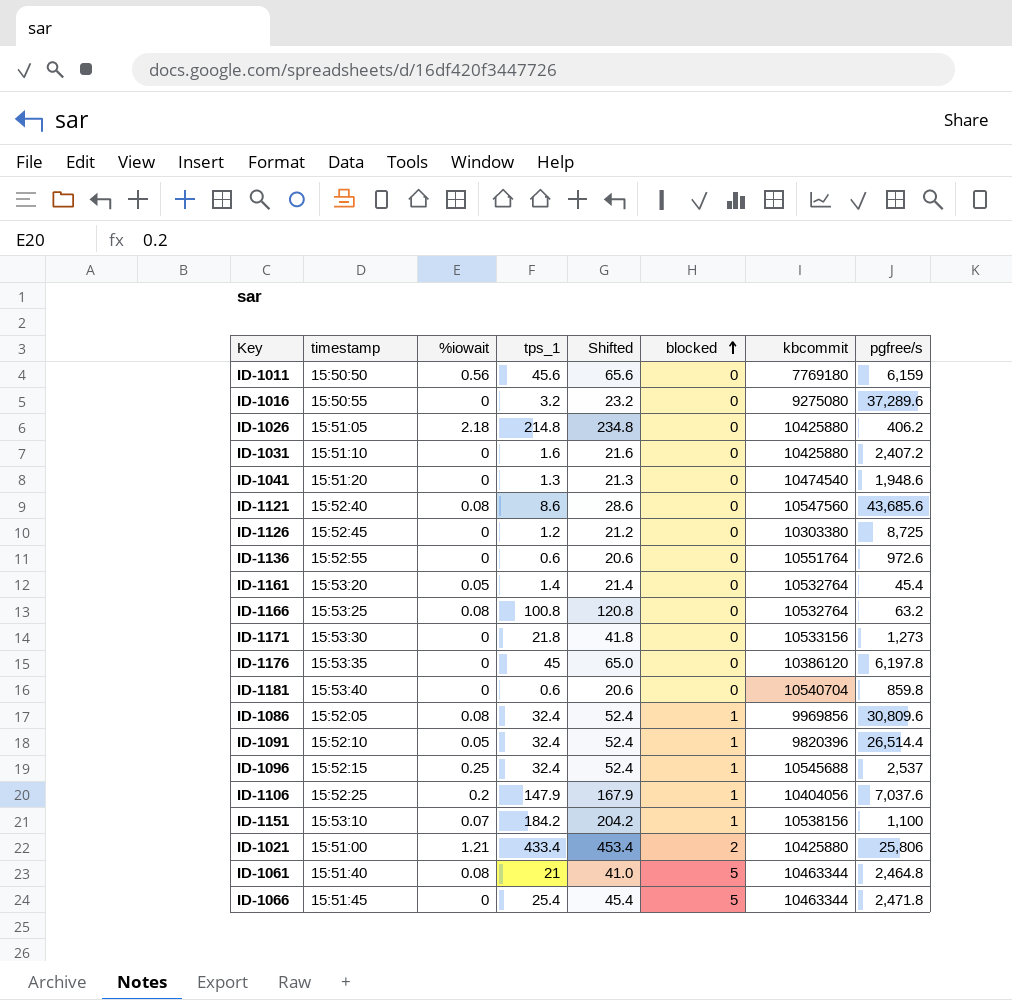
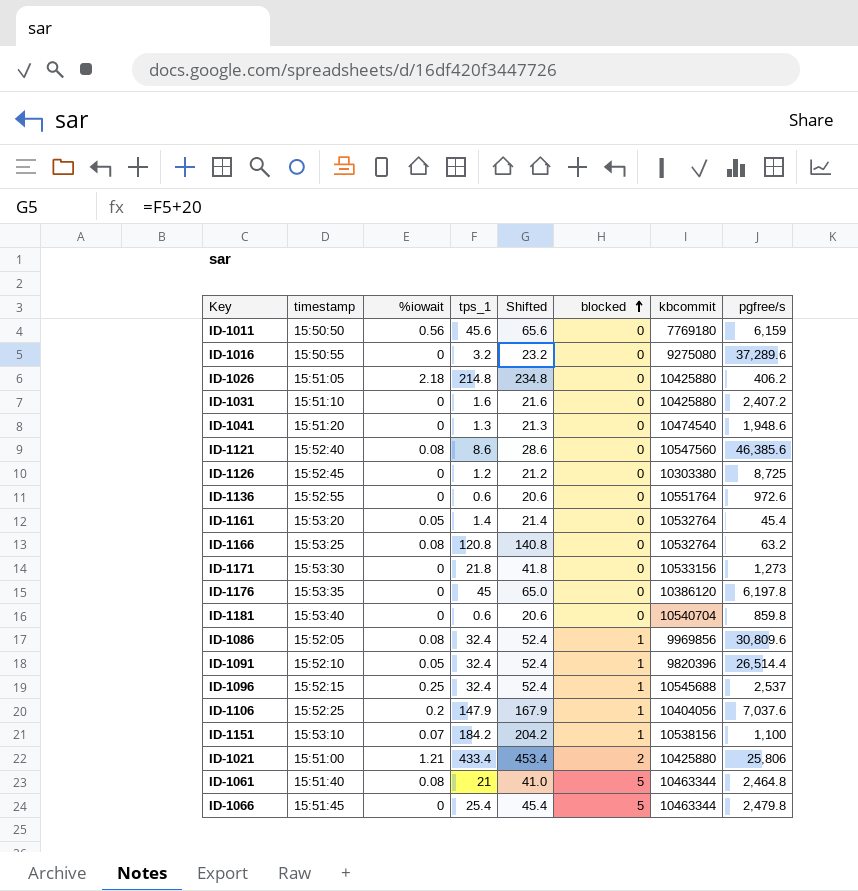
ID-1121 | pgfree/s: 43,685.6 -> 46,385.6
ID-1166 | tps_1: 100.8 -> 120.8
ID-1166 | Shifted: 120.8 -> 140.8
ID-1066 | pgfree/s: 2,471.8 -> 2,479.8

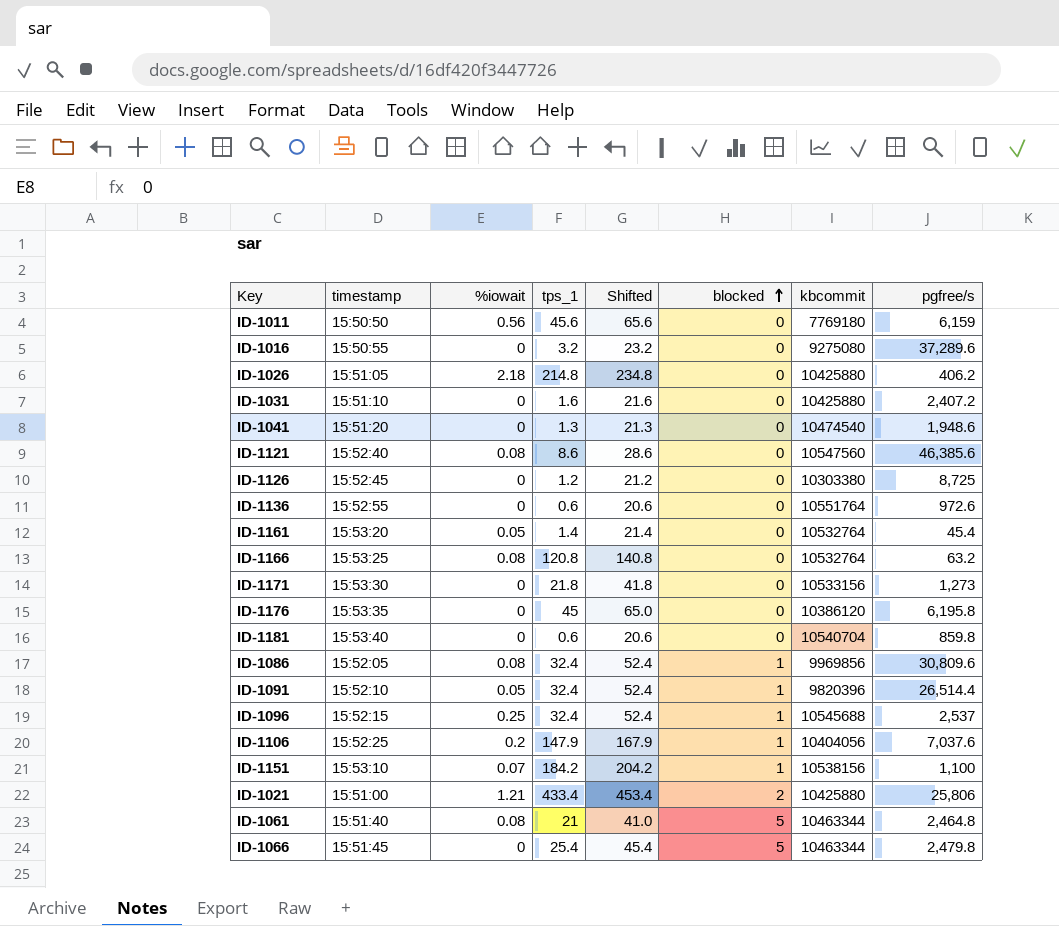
ID-1176 | pgfree/s: 6,197.8 -> 6,195.8

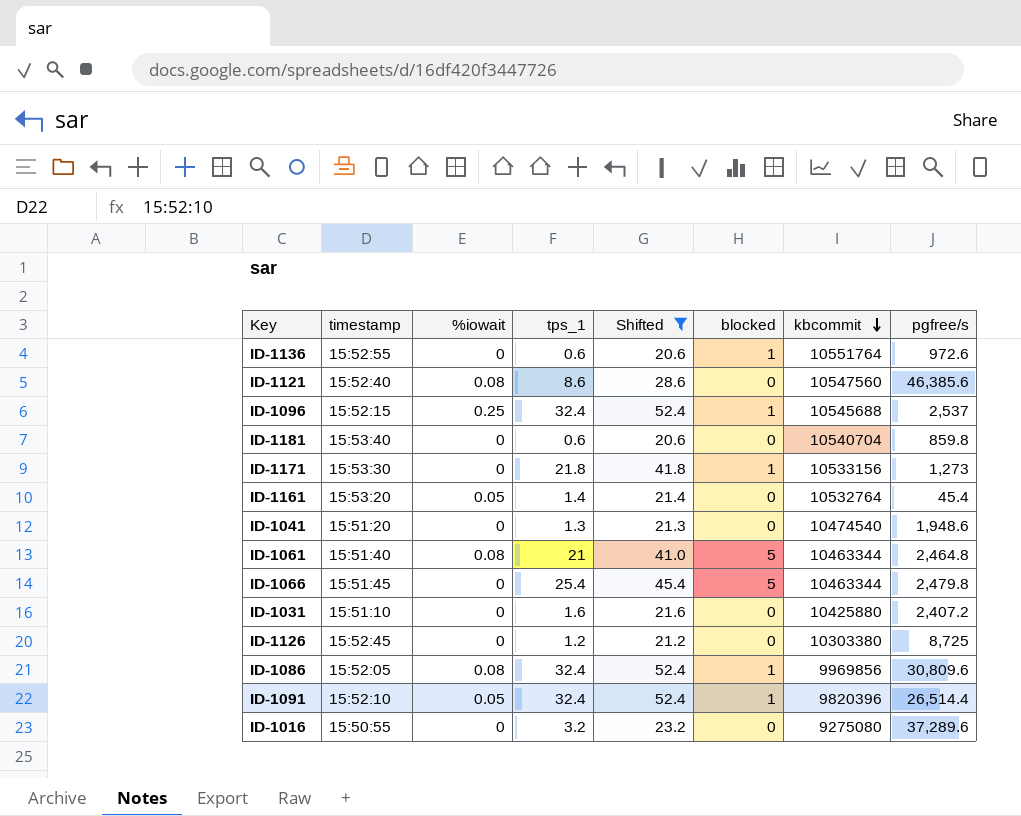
filter: none -> Shifted <= 52.4
row order: blocked ascending -> kbcommit descending
ID-1136 | blocked: 0 -> 1
ID-1171 | blocked: 0 -> 1

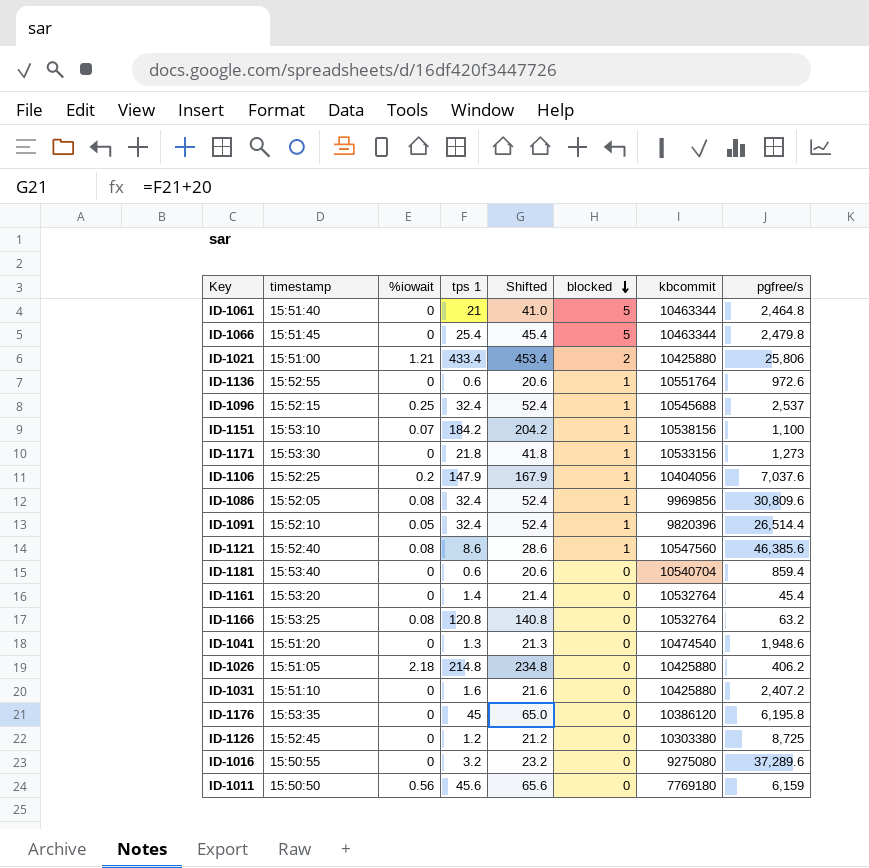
filter: Shifted <= 52.4 -> none
row order: kbcommit descending -> blocked descending
column name: tps_1 -> tps 1
ID-1061 | %iowait: 0.08 -> 0
ID-1121 | blocked: 0 -> 1
ID-1181 | pgfree/s: 859.8 -> 859.4
ID-1161 | %iowait: 0.05 -> 0

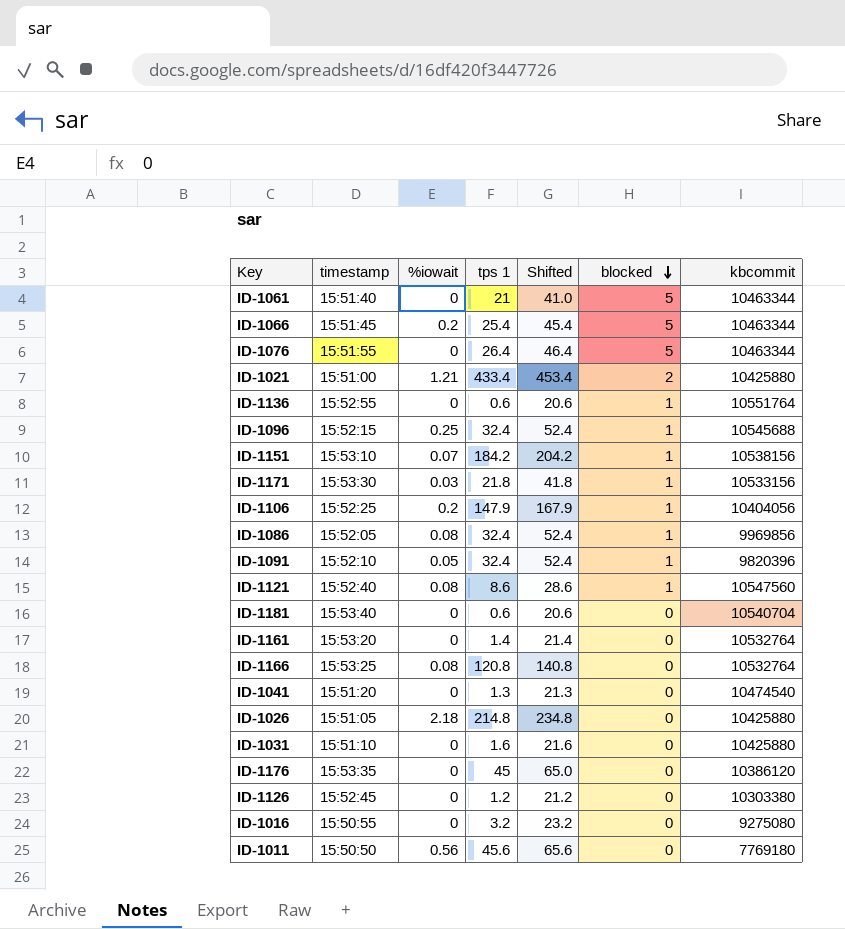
column pgfree/s | position: 8 -> none
ID-1066 | %iowait: 0 -> 0.2
row ID-1076: none -> 15:51:55 | 0 | 26.4 | 46.4 | 5 | 10463344
ID-1171 | %iowait: 0 -> 0.03

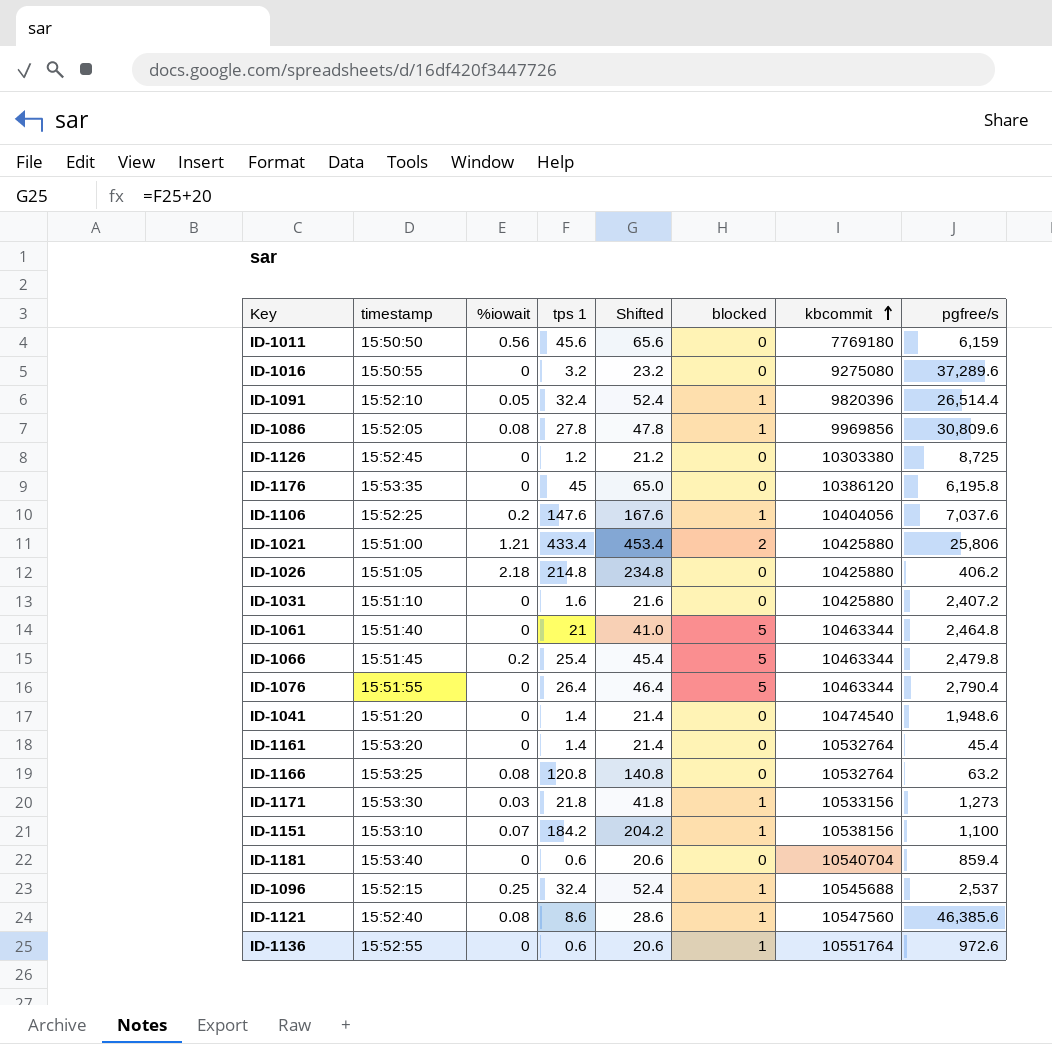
row order: blocked descending -> kbcommit ascending
column pgfree/s | position: none -> 8
ID-1086 | tps 1: 32.4 -> 27.8
ID-1086 | Shifted: 52.4 -> 47.8
ID-1106 | tps 1: 147.9 -> 147.6
ID-1106 | Shifted: 167.9 -> 167.6
ID-1041 | tps 1: 1.3 -> 1.4
ID-1041 | Shifted: 21.3 -> 21.4

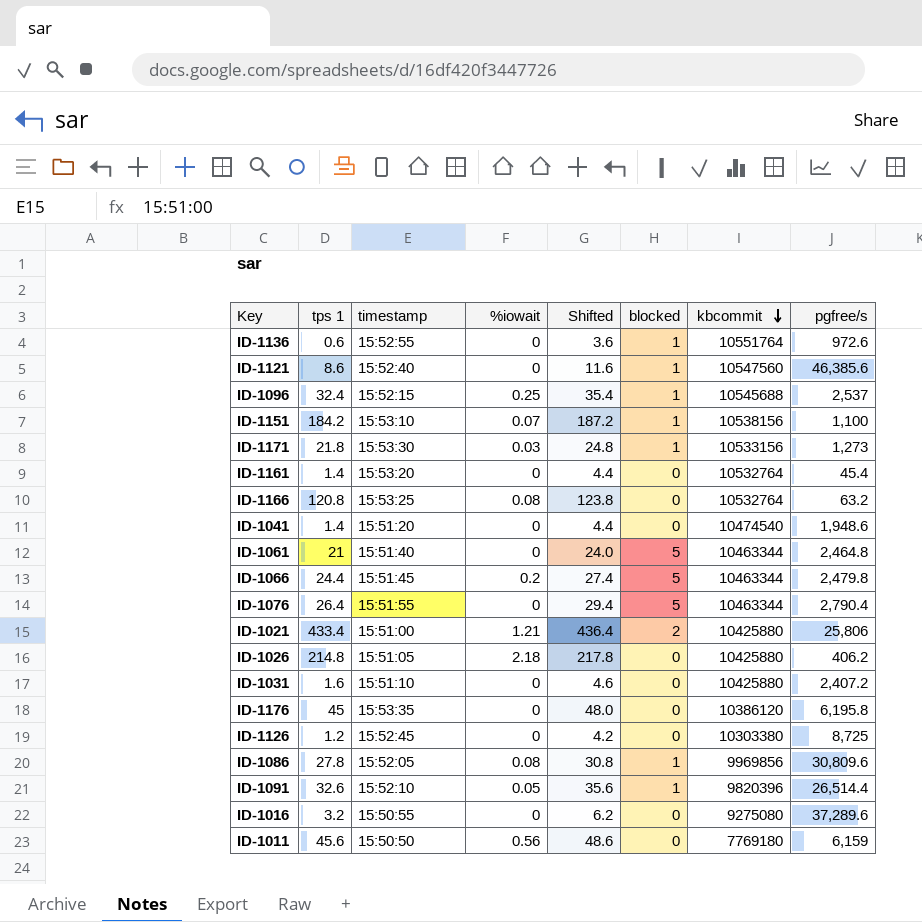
row order: kbcommit ascending -> kbcommit descending
column tps 1 | position: 4 -> 2
column Shifted | formula: [tps 1] + 20 -> [tps 1] + 3
row ID-1106: 15:52:25 | 0.2 | 147.6 | 167.6 | 1 | 10404056 | 7,037.6 -> none
row ID-1181: 15:53:40 | 0 | 0.6 | 20.6 | 0 | 10540704 | 859.4 -> none
ID-1121 | %iowait: 0.08 -> 0
ID-1066 | tps 1: 25.4 -> 24.4
ID-1091 | tps 1: 32.4 -> 32.6

